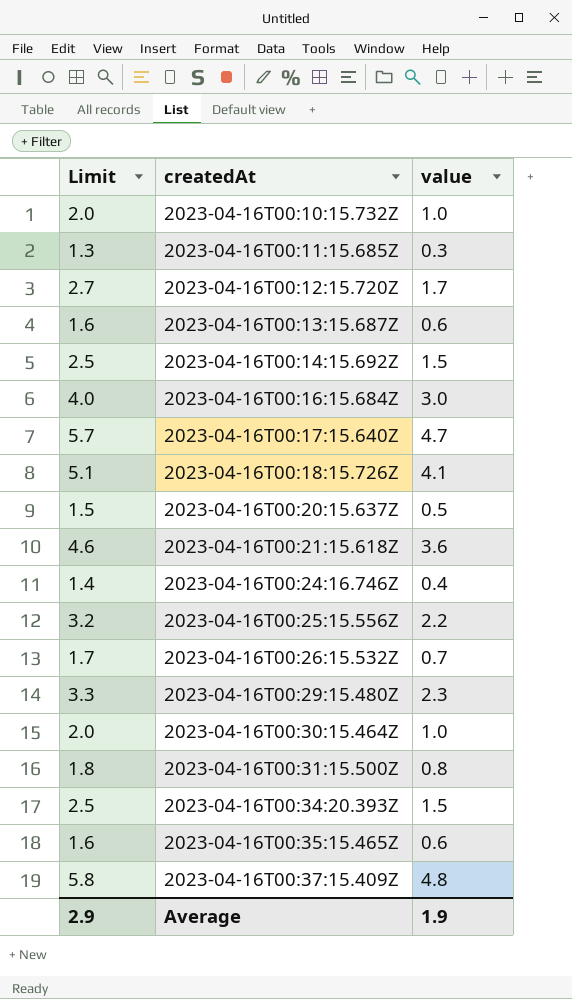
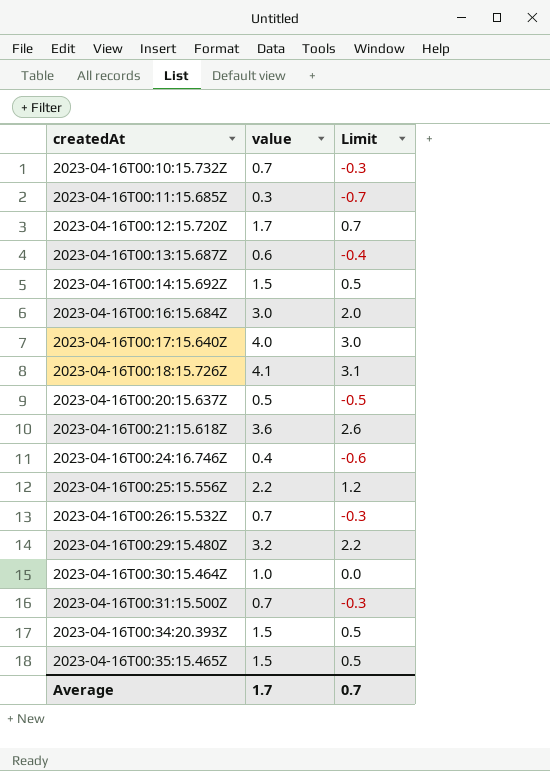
column Limit | formula: [value] + 1 -> [value] - 1
column Limit | position: 1 -> 3
row 2023-04-16T00:37:15.409Z: 5.8 | 4.8 -> none
2023-04-16T00:10:15.732Z | value: 1.0 -> 0.7
2023-04-16T00:17:15.640Z | value: 4.7 -> 4.0
2023-04-16T00:29:15.480Z | value: 2.3 -> 3.2
2023-04-16T00:31:15.500Z | value: 0.8 -> 0.7
2023-04-16T00:35:15.465Z | value: 0.6 -> 1.5
Average | value: 1.9 -> 1.7
Average | Limit: 2.9 -> 0.7

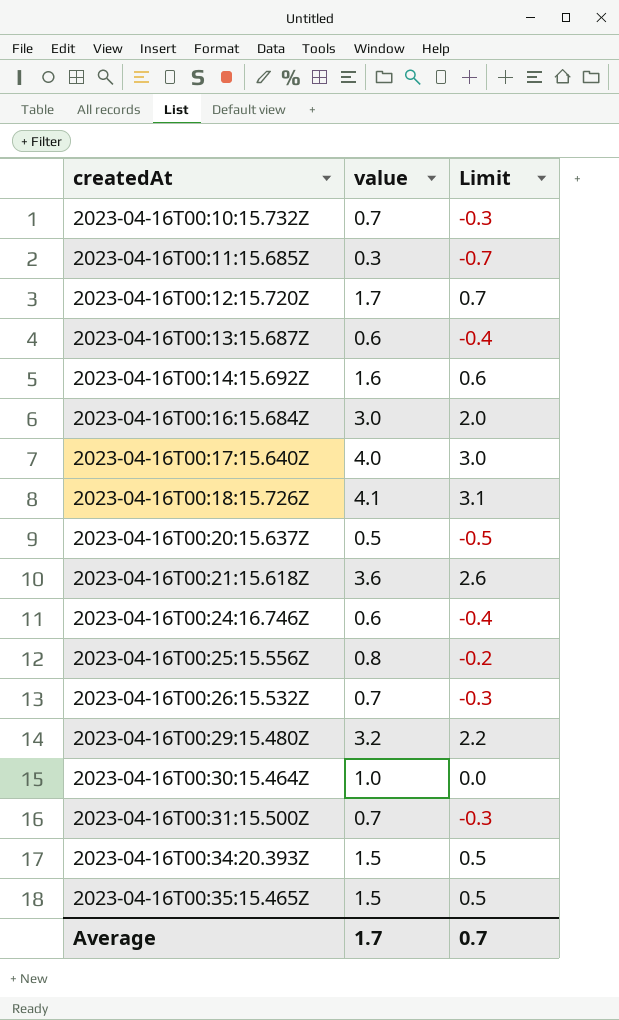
2023-04-16T00:14:15.692Z | value: 1.5 -> 1.6
2023-04-16T00:14:15.692Z | Limit: 0.5 -> 0.6
2023-04-16T00:24:16.746Z | value: 0.4 -> 0.6
2023-04-16T00:24:16.746Z | Limit: -0.6 -> -0.4
2023-04-16T00:25:15.556Z | value: 2.2 -> 0.8
2023-04-16T00:25:15.556Z | Limit: 1.2 -> -0.2

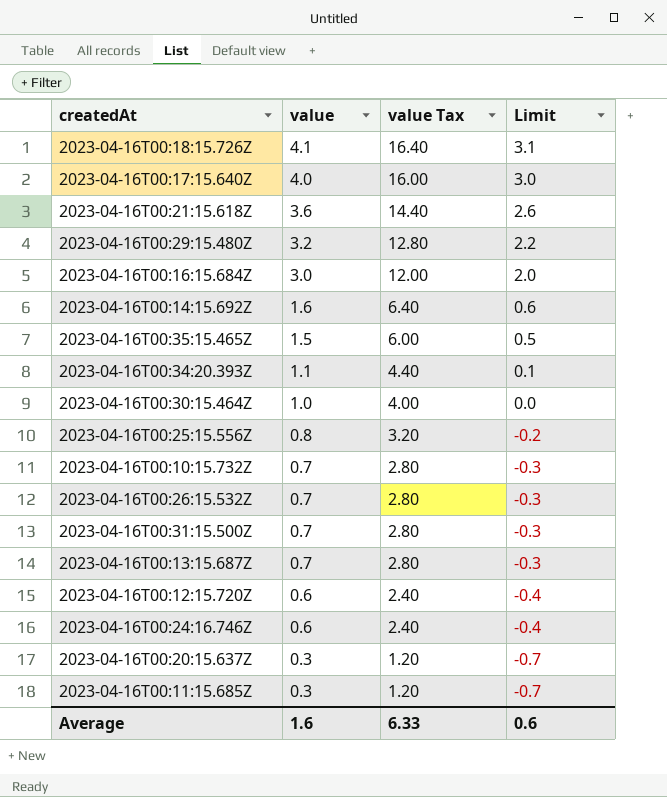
row order: createdAt ascending -> value descending
column value Tax | formula: none -> [value] * 4
2023-04-16T00:34:20.393Z | value: 1.5 -> 1.1
2023-04-16T00:34:20.393Z | Limit: 0.5 -> 0.1
2023-04-16T00:13:15.687Z | value: 0.6 -> 0.7
2023-04-16T00:13:15.687Z | Limit: -0.4 -> -0.3
2023-04-16T00:12:15.720Z | value: 1.7 -> 0.6
2023-04-16T00:12:15.720Z | Limit: 0.7 -> -0.4
2023-04-16T00:20:15.637Z | value: 0.5 -> 0.3
2023-04-16T00:20:15.637Z | Limit: -0.5 -> -0.7
Average | value: 1.7 -> 1.6
Average | Limit: 0.7 -> 0.6

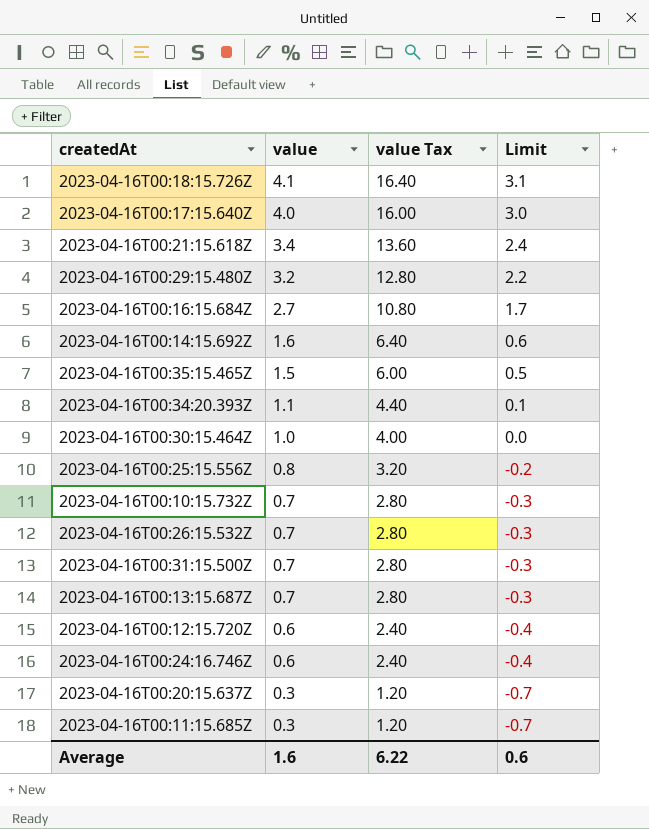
2023-04-16T00:21:15.618Z | value: 3.6 -> 3.4
2023-04-16T00:21:15.618Z | value Tax: 14.40 -> 13.60
2023-04-16T00:21:15.618Z | Limit: 2.6 -> 2.4
2023-04-16T00:16:15.684Z | value: 3.0 -> 2.7
2023-04-16T00:16:15.684Z | value Tax: 12.00 -> 10.80
2023-04-16T00:16:15.684Z | Limit: 2.0 -> 1.7
Average | value Tax: 6.33 -> 6.22

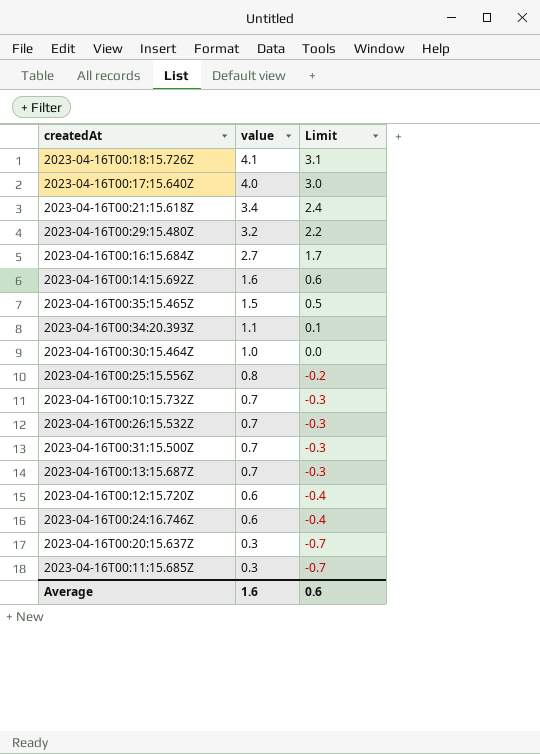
column value Tax | formula: [value] * 4 -> none

